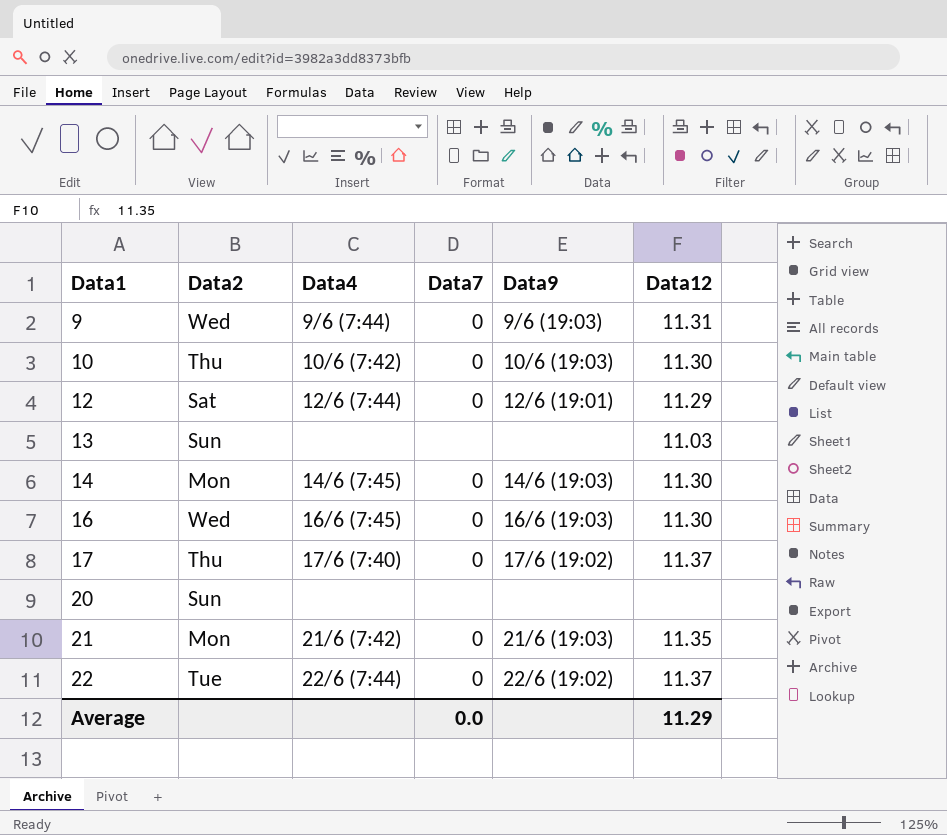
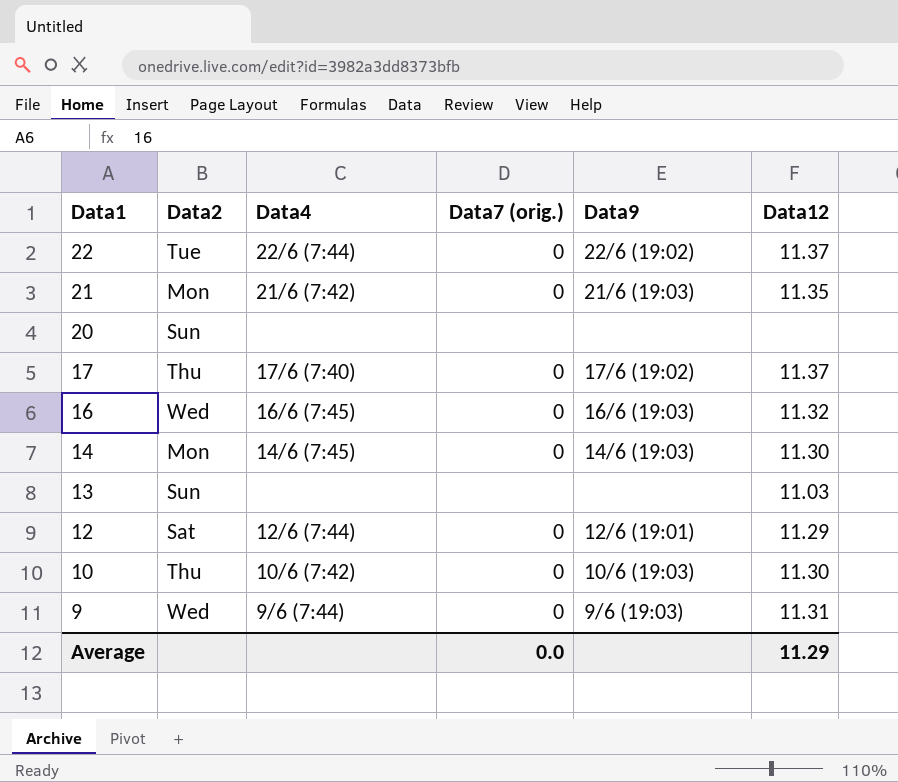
row order: Data1 ascending -> Data1 descending
column name: Data7 -> Data7 (orig.)
16 | Data12: 11.30 -> 11.32

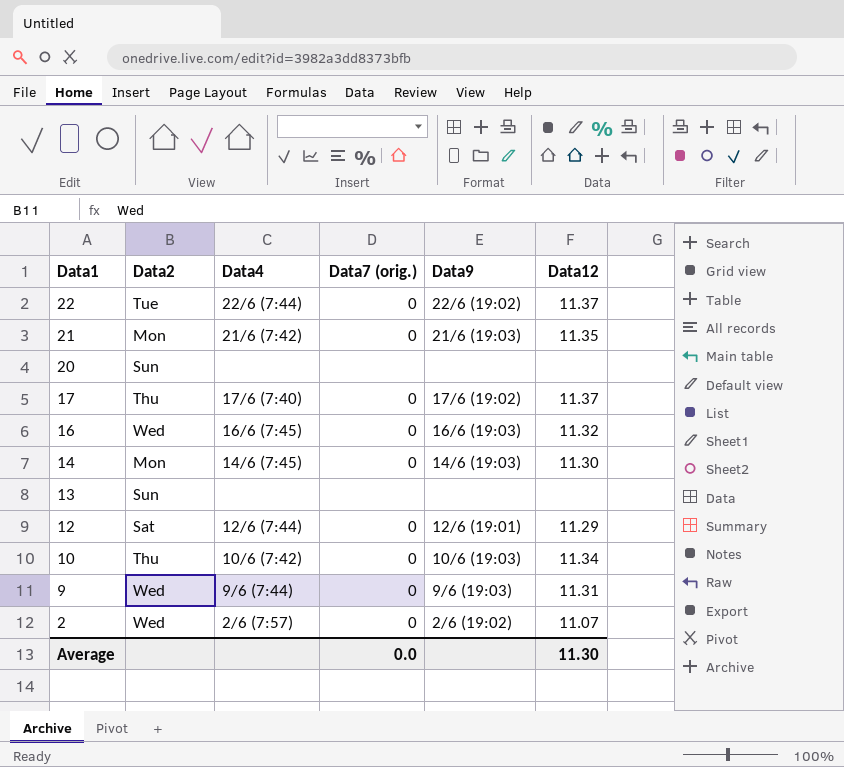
13 | Data12: 11.03 -> none
10 | Data12: 11.30 -> 11.34
row 2: none -> Wed | 2/6 (7:57) | 0 | 2/6 (19:02) | 11.07
Average | Data12: 11.29 -> 11.30

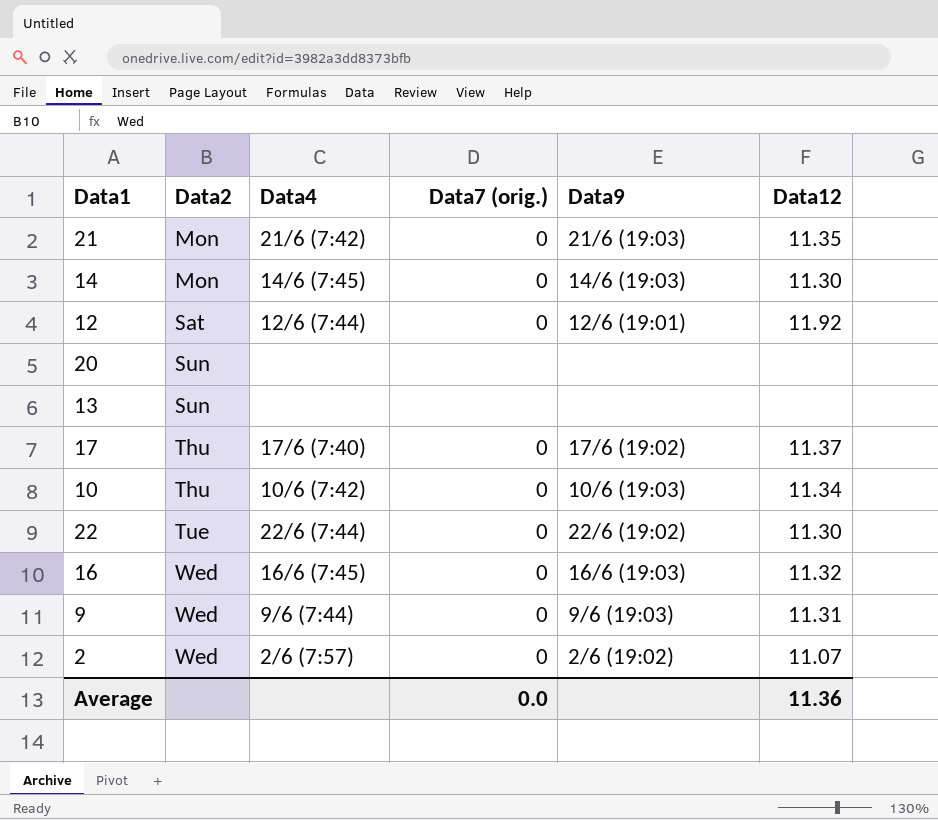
row order: Data1 descending -> Data2 ascending
12 | Data12: 11.29 -> 11.92
22 | Data12: 11.37 -> 11.30
Average | Data12: 11.30 -> 11.36

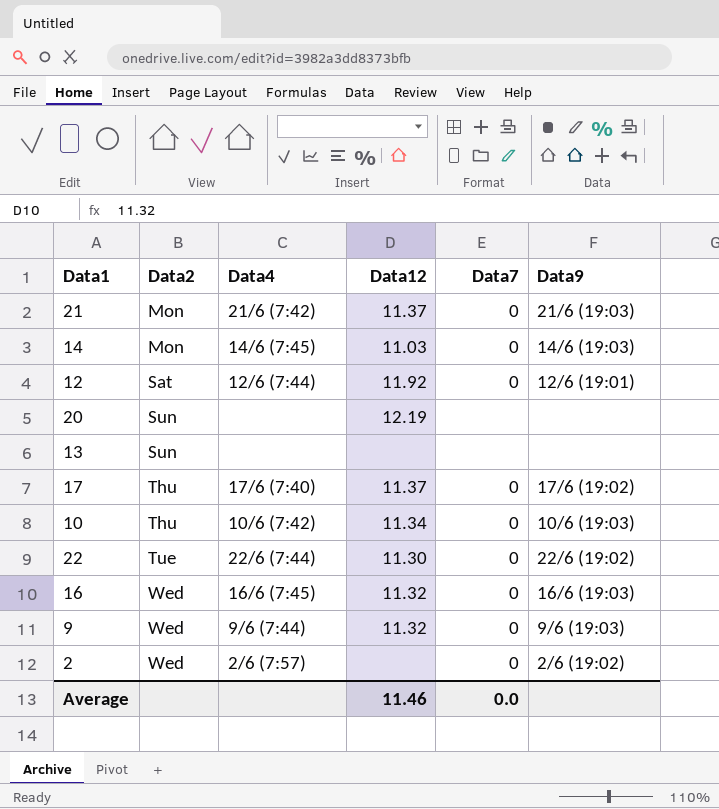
column Data12 | position: 6 -> 4
column name: Data7 (orig.) -> Data7
21 | Data12: 11.35 -> 11.37
14 | Data12: 11.30 -> 11.03
20 | Data12: none -> 12.19
9 | Data12: 11.31 -> 11.32
2 | Data12: 11.07 -> none
Average | Data12: 11.36 -> 11.46

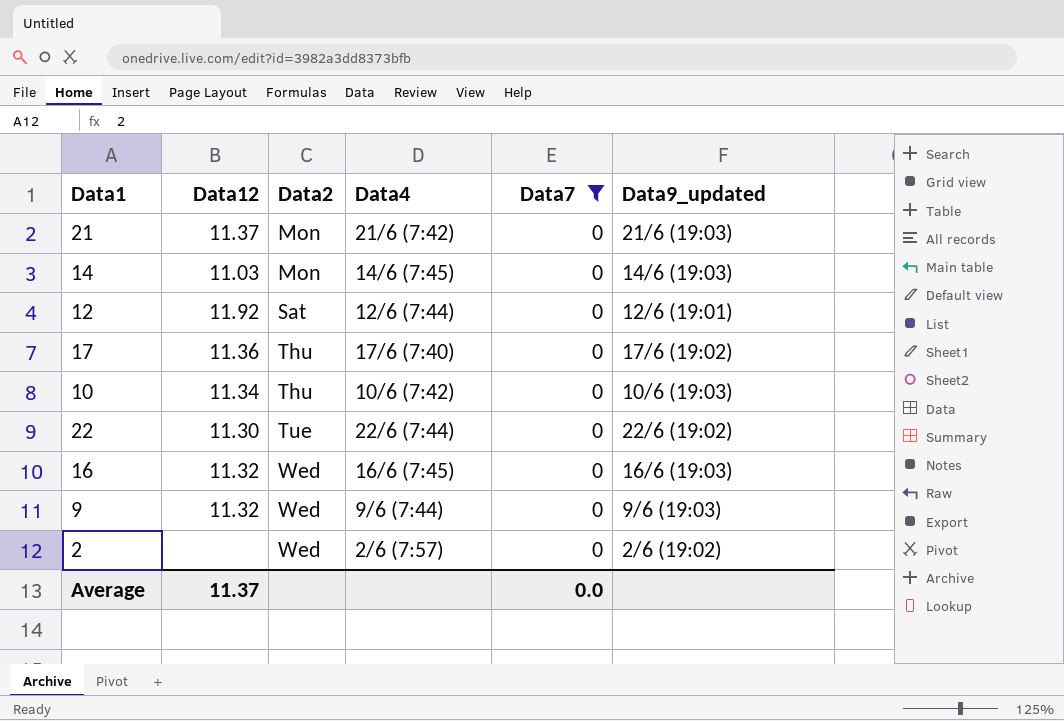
filter: none -> Data7 = 0
column Data12 | position: 4 -> 2
column name: Data9 -> Data9_updated
17 | Data12: 11.37 -> 11.36
Average | Data12: 11.46 -> 11.37

